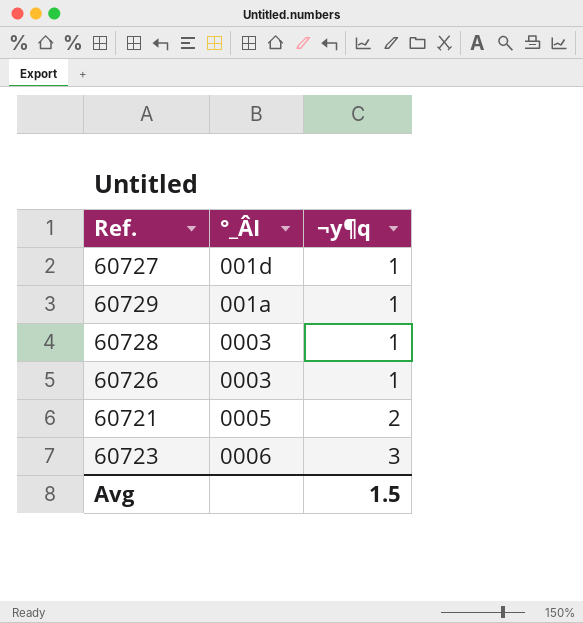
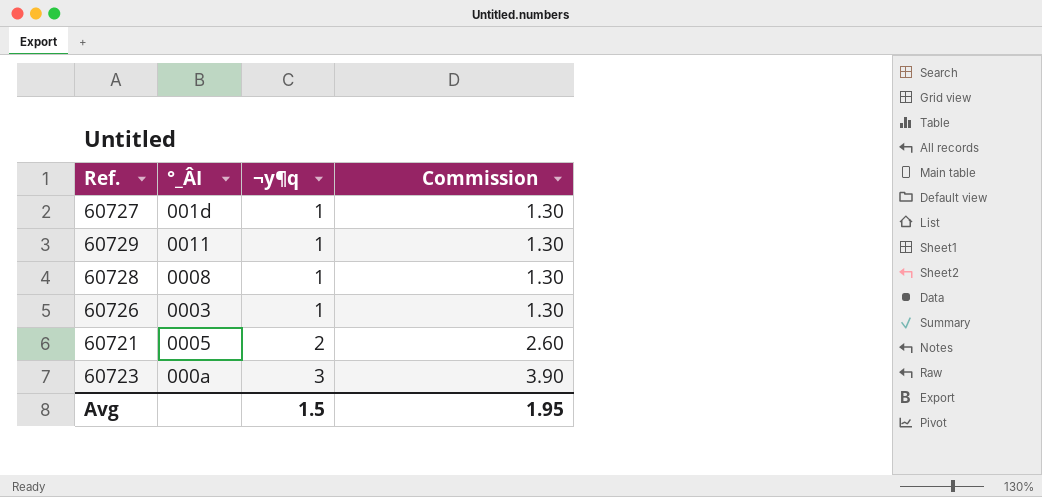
column Commission | formula: none -> [¬y¶q] * 1.3
60729 | °_ÂI: 001a -> 0011
60728 | °_ÂI: 0003 -> 0008
60723 | °_ÂI: 0006 -> 000a

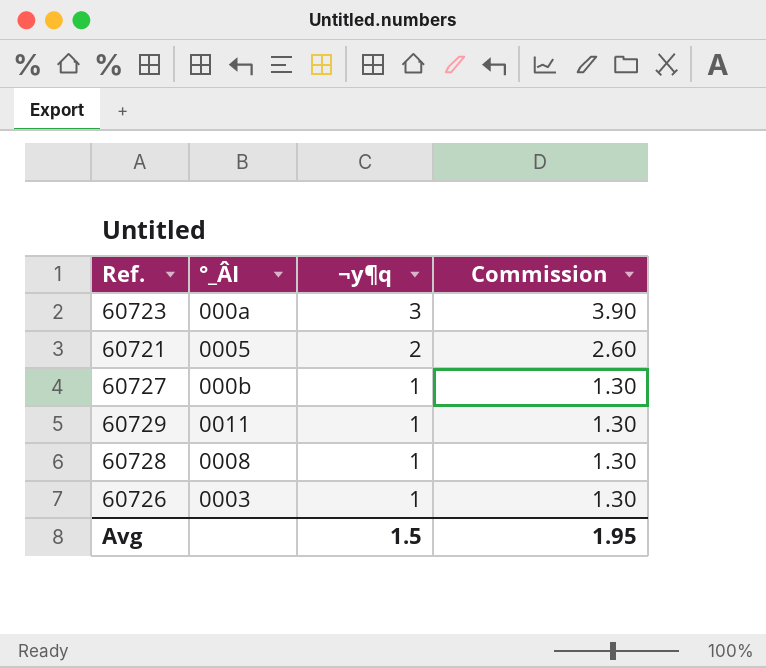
row order: ¬y¶q ascending -> ¬y¶q descending
60727 | °_ÂI: 001d -> 000b

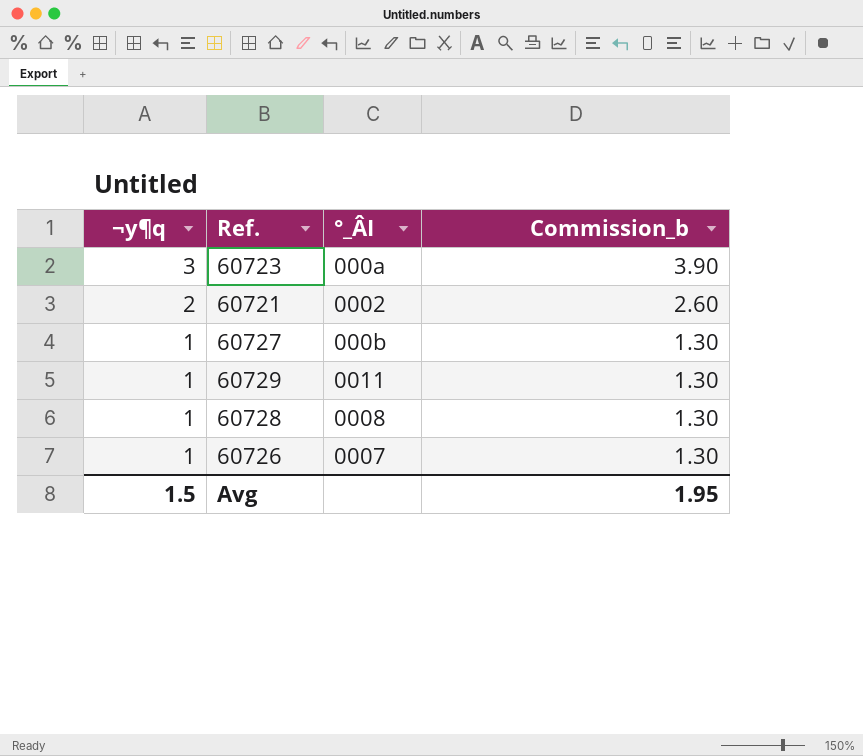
column ¬y¶q | position: 3 -> 1
column name: Commission -> Commission_b
60721 | °_ÂI: 0005 -> 0002
60726 | °_ÂI: 0003 -> 0007

